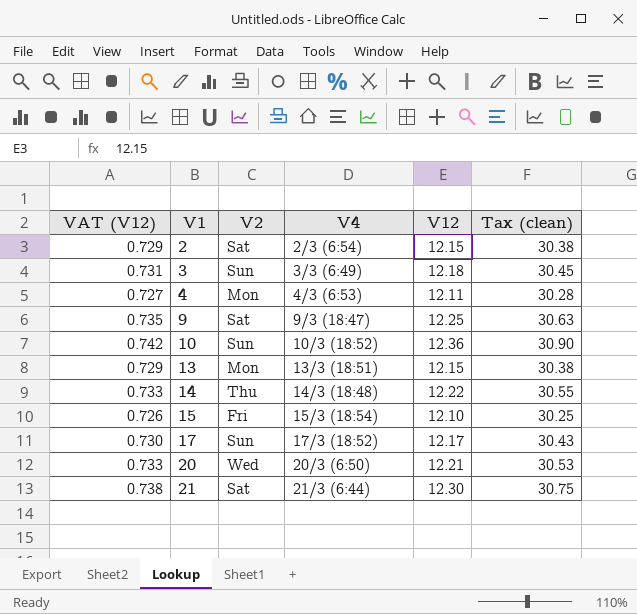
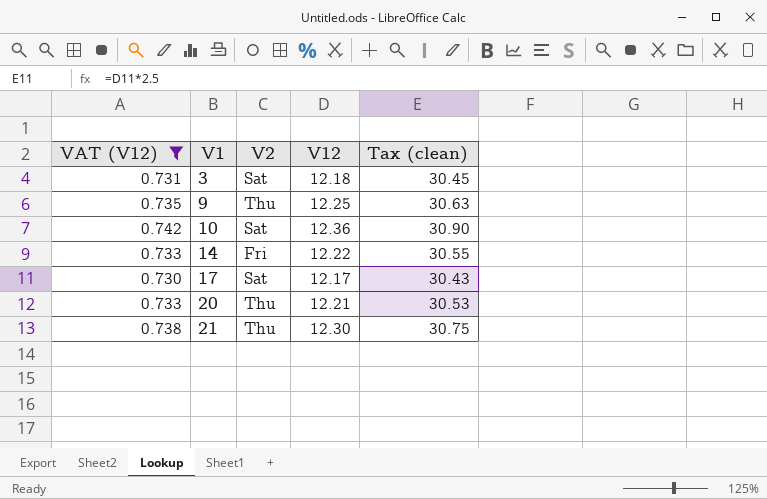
filter: none -> VAT (V12) >= 0.730
column V4 | position: 4 -> none
3 | V2: Sun -> Sat
9 | V2: Sat -> Thu
10 | V2: Sun -> Sat
14 | V2: Thu -> Fri
17 | V2: Sun -> Sat
20 | V2: Wed -> Thu
21 | V2: Sat -> Thu

